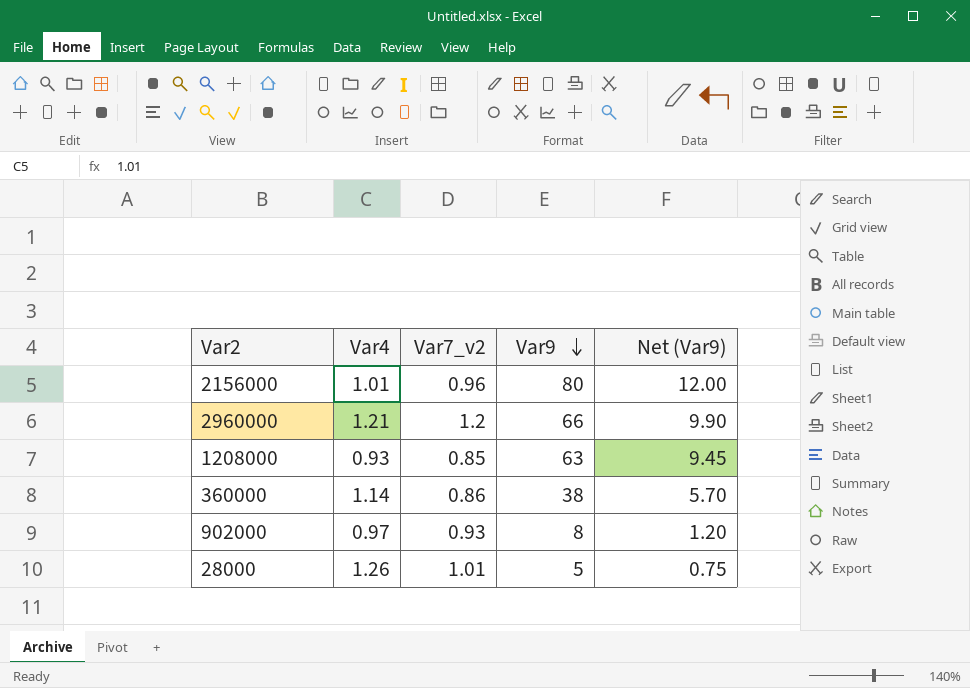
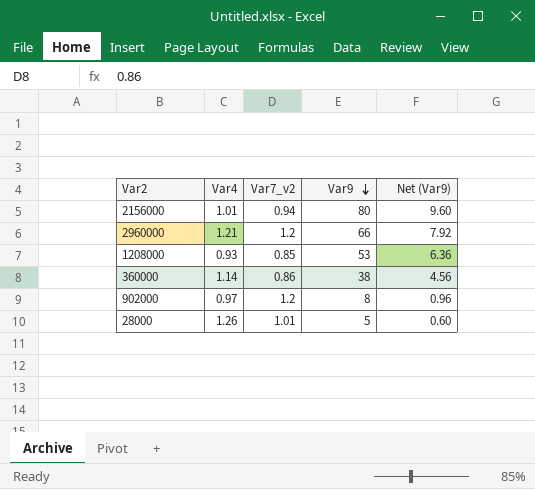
column Net (Var9) | formula: [Var9] * 0.15 -> [Var9] * 0.12
2156000 | Var7_v2: 0.96 -> 0.94
1208000 | Var9: 63 -> 53
902000 | Var7_v2: 0.93 -> 1.2

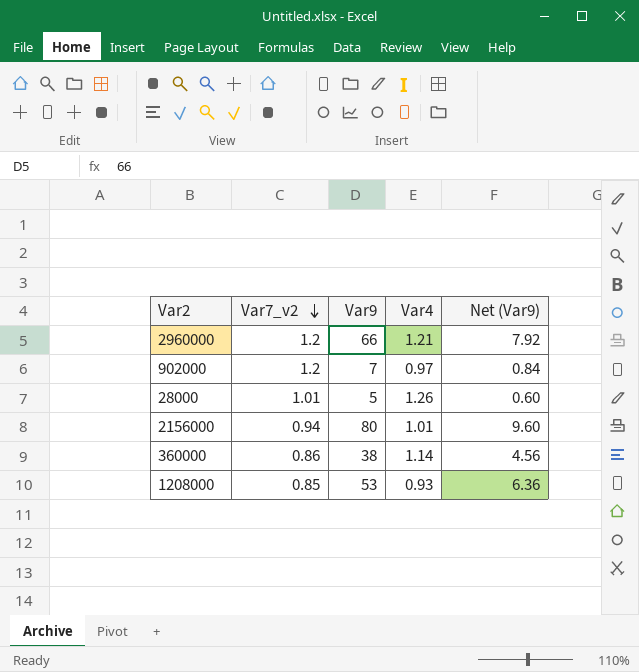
row order: Var9 descending -> Var7_v2 descending
column Var4 | position: 2 -> 4
902000 | Var9: 8 -> 7
902000 | Net (Var9): 0.96 -> 0.84

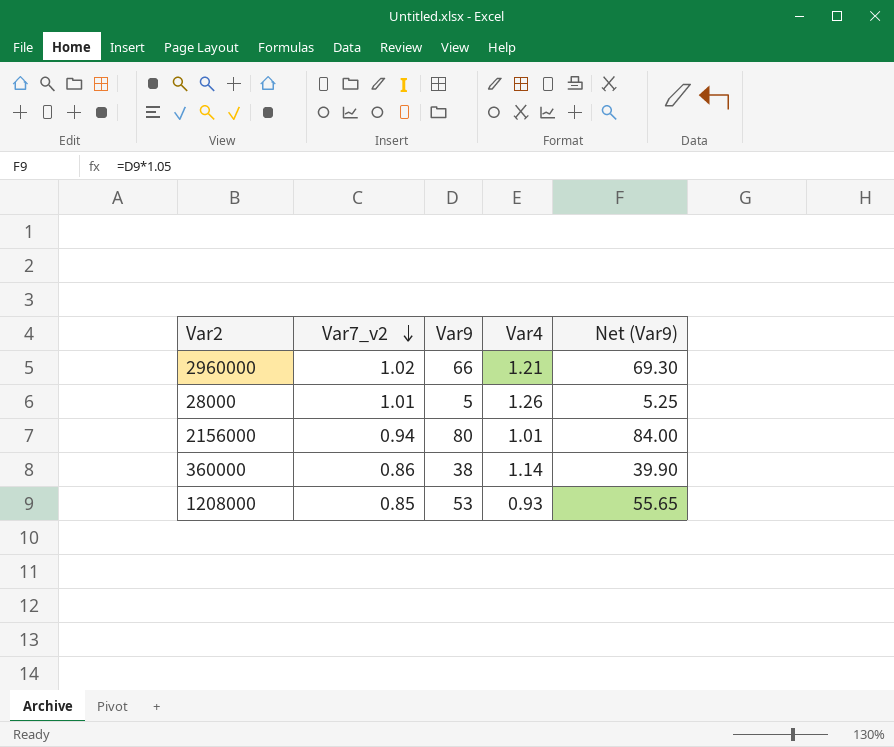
column Net (Var9) | formula: [Var9] * 0.12 -> [Var9] * 1.05
row 902000: 1.2 | 7 | 0.97 | 0.84 -> none
2960000 | Var7_v2: 1.2 -> 1.02

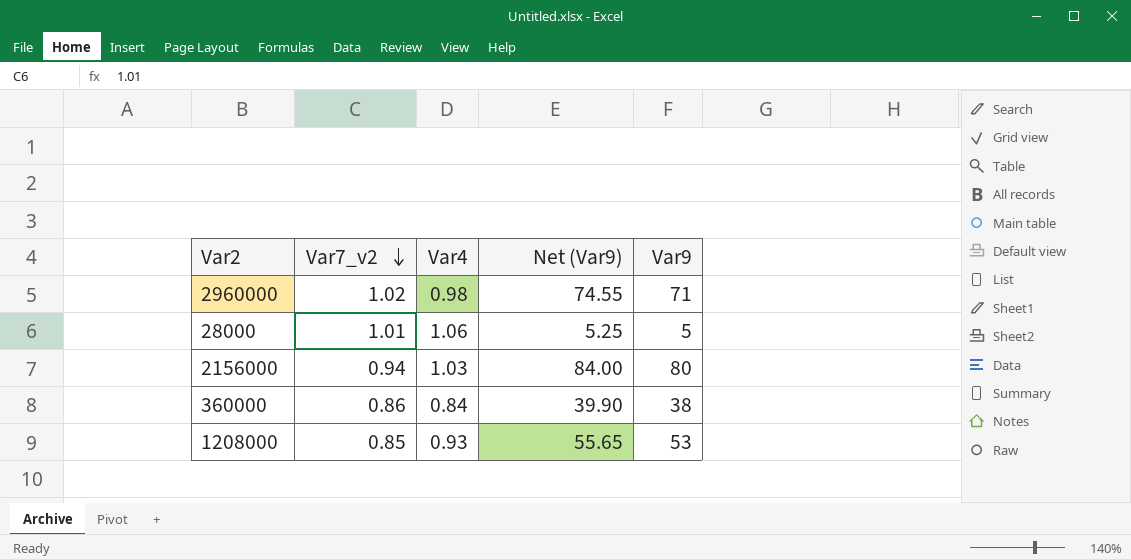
column Var9 | position: 3 -> 5
2960000 | Var4: 1.21 -> 0.98
2960000 | Net (Var9): 69.30 -> 74.55
2960000 | Var9: 66 -> 71
28000 | Var4: 1.26 -> 1.06
2156000 | Var4: 1.01 -> 1.03
360000 | Var4: 1.14 -> 0.84

